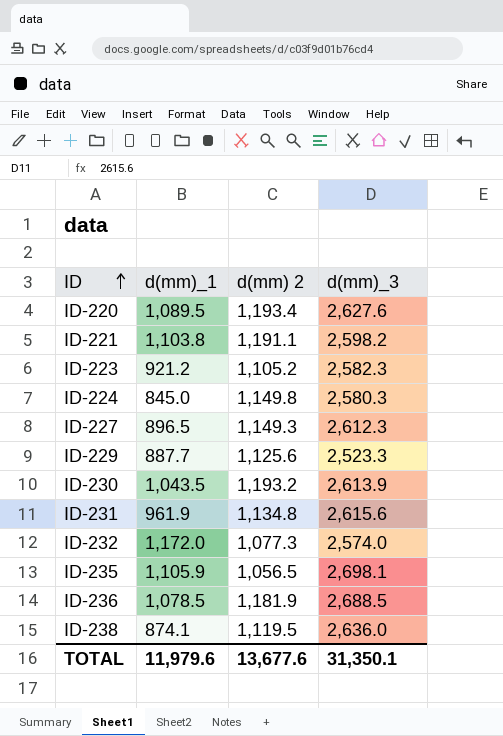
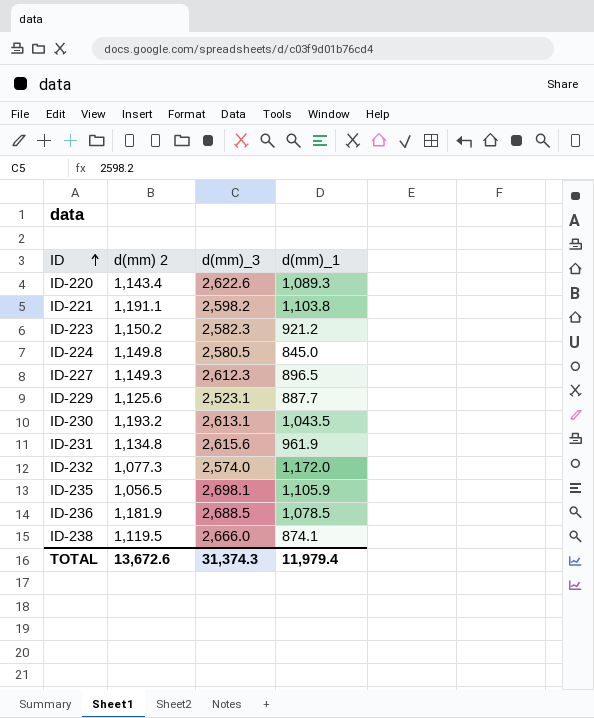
column d(mm)_1 | position: 2 -> 4
ID-220 | d(mm) 2: 1,193.4 -> 1,143.4
ID-220 | d(mm)_3: 2,627.6 -> 2,622.6
ID-220 | d(mm)_1: 1,089.5 -> 1,089.3
ID-223 | d(mm) 2: 1,105.2 -> 1,150.2
ID-224 | d(mm)_3: 2,580.3 -> 2,580.5
ID-229 | d(mm)_3: 2,523.3 -> 2,523.1
ID-230 | d(mm)_3: 2,613.9 -> 2,613.1
ID-238 | d(mm)_3: 2,636.0 -> 2,666.0
TOTAL | d(mm) 2: 13,677.6 -> 13,672.6
TOTAL | d(mm)_3: 31,350.1 -> 31,374.3
TOTAL | d(mm)_1: 11,979.6 -> 11,979.4

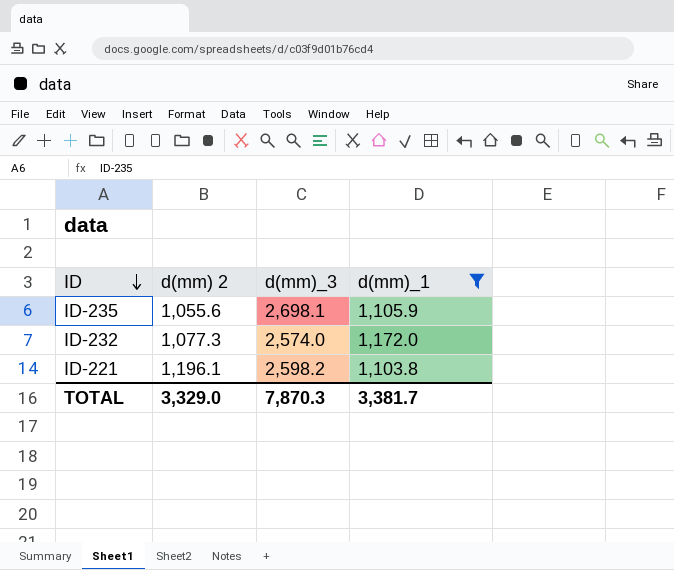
filter: none -> d(mm)_1 >= 1,103.8
row order: ID ascending -> ID descending
ID-235 | d(mm) 2: 1,056.5 -> 1,055.6
ID-221 | d(mm) 2: 1,191.1 -> 1,196.1
TOTAL | d(mm) 2: 13,672.6 -> 3,329.0
TOTAL | d(mm)_3: 31,374.3 -> 7,870.3
TOTAL | d(mm)_1: 11,979.4 -> 3,381.7

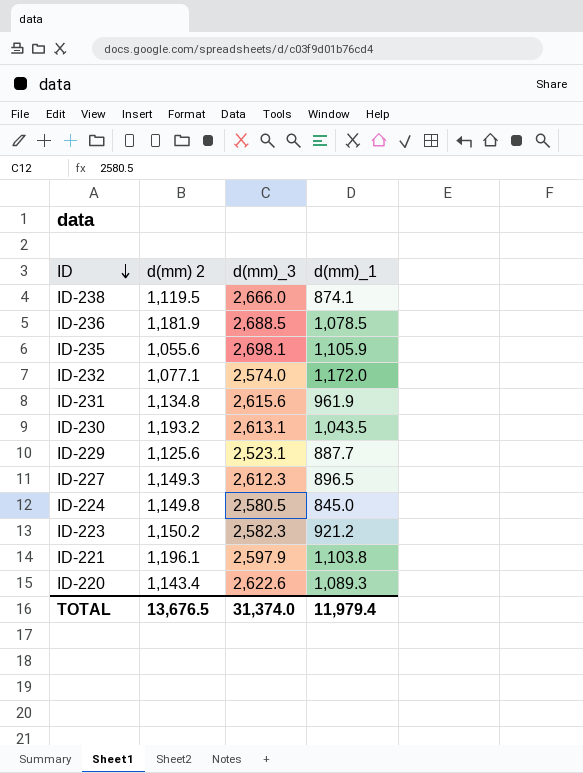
filter: d(mm)_1 >= 1,103.8 -> none
ID-232 | d(mm) 2: 1,077.3 -> 1,077.1
ID-221 | d(mm)_3: 2,598.2 -> 2,597.9
TOTAL | d(mm) 2: 3,329.0 -> 13,676.5
TOTAL | d(mm)_3: 7,870.3 -> 31,374.0
TOTAL | d(mm)_1: 3,381.7 -> 11,979.4

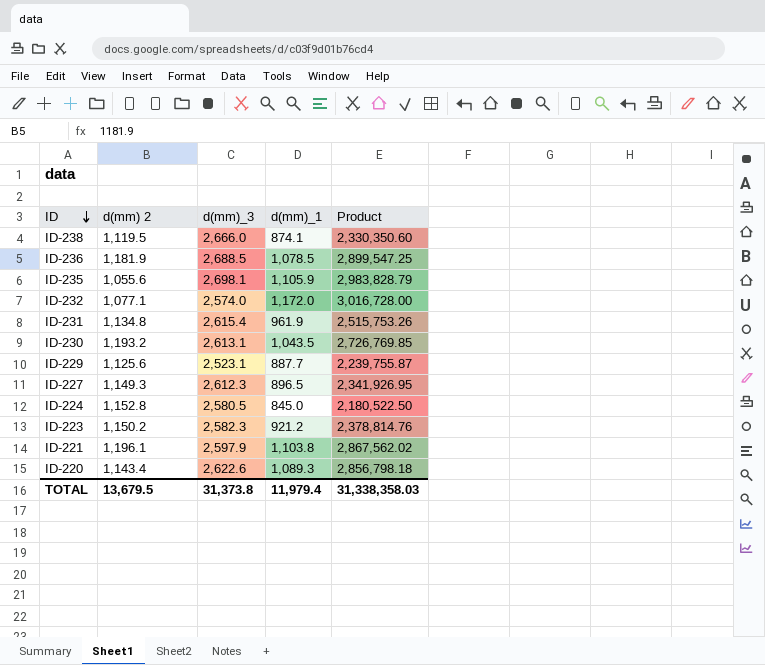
column Product | formula: none -> [d(mm)_3] * [d(mm)_1]
ID-231 | d(mm)_3: 2,615.6 -> 2,615.4
ID-224 | d(mm) 2: 1,149.8 -> 1,152.8
TOTAL | d(mm) 2: 13,676.5 -> 13,679.5
TOTAL | d(mm)_3: 31,374.0 -> 31,373.8

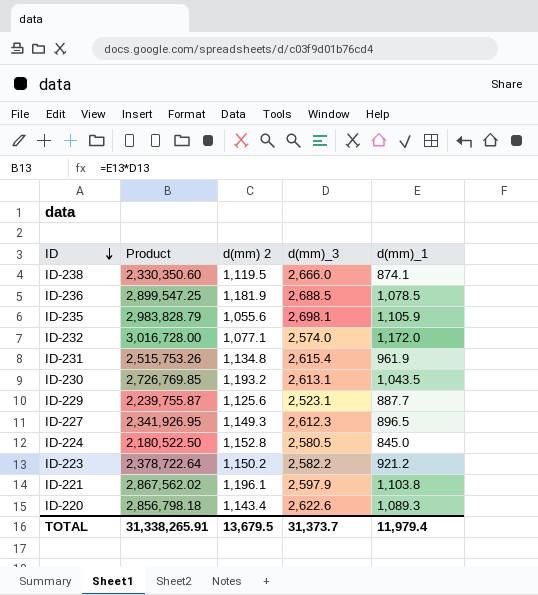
column Product | position: 5 -> 2
ID-223 | Product: 2,378,814.76 -> 2,378,722.64
ID-223 | d(mm)_3: 2,582.3 -> 2,582.2
TOTAL | Product: 31,338,358.03 -> 31,338,265.91
TOTAL | d(mm)_3: 31,373.8 -> 31,373.7

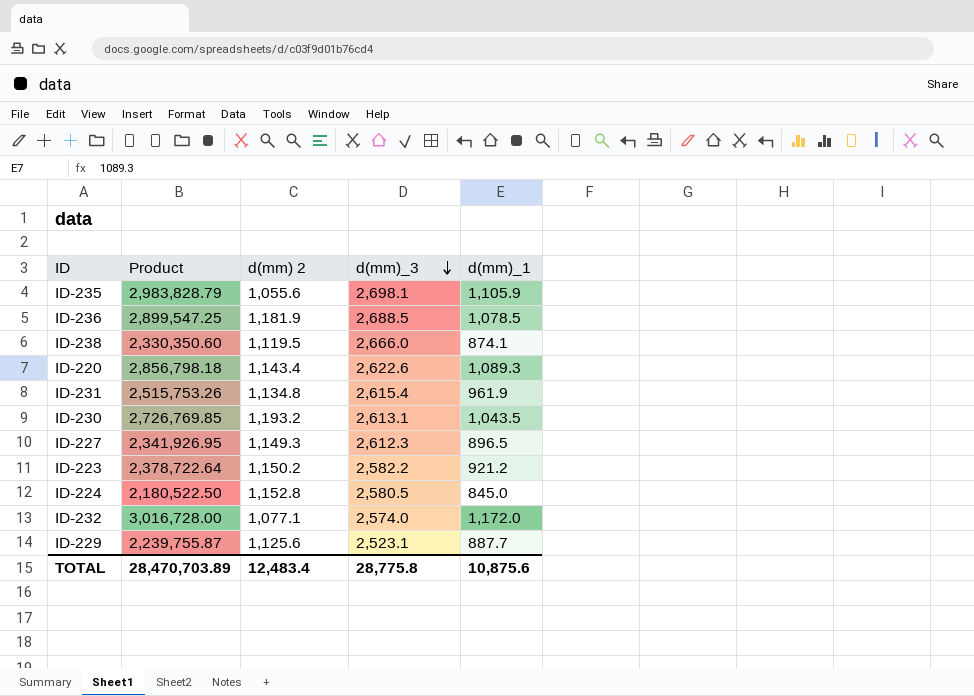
row order: ID descending -> d(mm)_3 descending
row ID-221: 2,867,562.02 | 1,196.1 | 2,597.9 | 1,103.8 -> none
TOTAL | Product: 31,338,265.91 -> 28,470,703.89
TOTAL | d(mm) 2: 13,679.5 -> 12,483.4
TOTAL | d(mm)_3: 31,373.7 -> 28,775.8
TOTAL | d(mm)_1: 11,979.4 -> 10,875.6

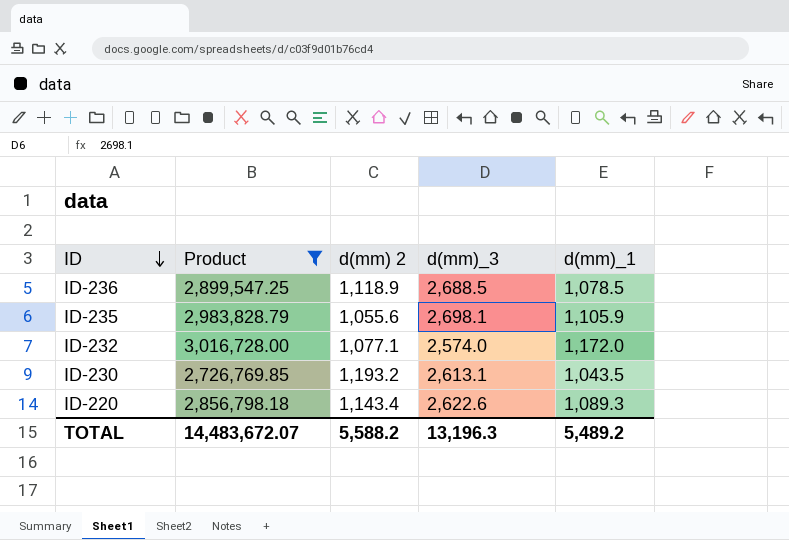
filter: none -> Product >= 2,726,769.85
row order: d(mm)_3 descending -> ID descending
ID-236 | d(mm) 2: 1,181.9 -> 1,118.9
TOTAL | Product: 28,470,703.89 -> 14,483,672.07
TOTAL | d(mm) 2: 12,483.4 -> 5,588.2
TOTAL | d(mm)_3: 28,775.8 -> 13,196.3
TOTAL | d(mm)_1: 10,875.6 -> 5,489.2

